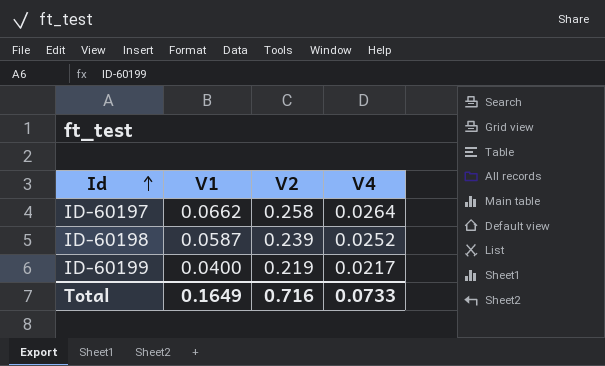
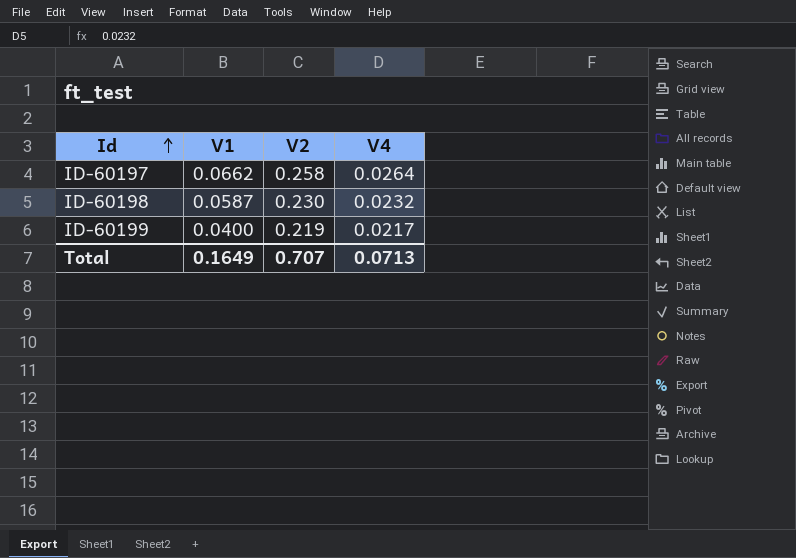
ID-60198 | V2: 0.239 -> 0.230
ID-60198 | V4: 0.0252 -> 0.0232
Total | V2: 0.716 -> 0.707
Total | V4: 0.0733 -> 0.0713

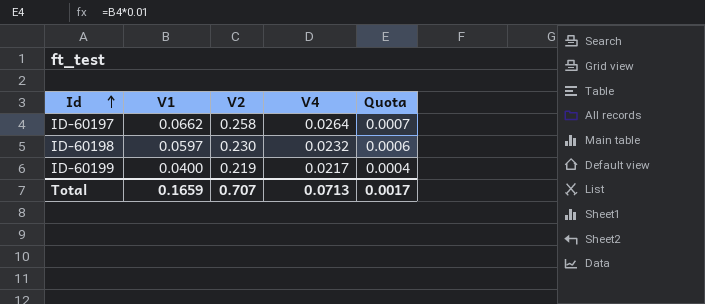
column Quota | formula: none -> [V1] * 0.01
ID-60198 | V1: 0.0587 -> 0.0597
Total | V1: 0.1649 -> 0.1659

